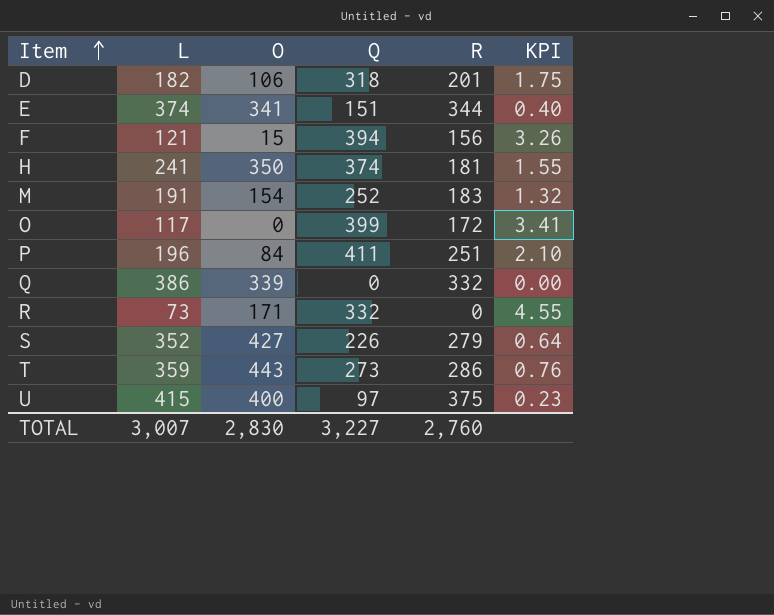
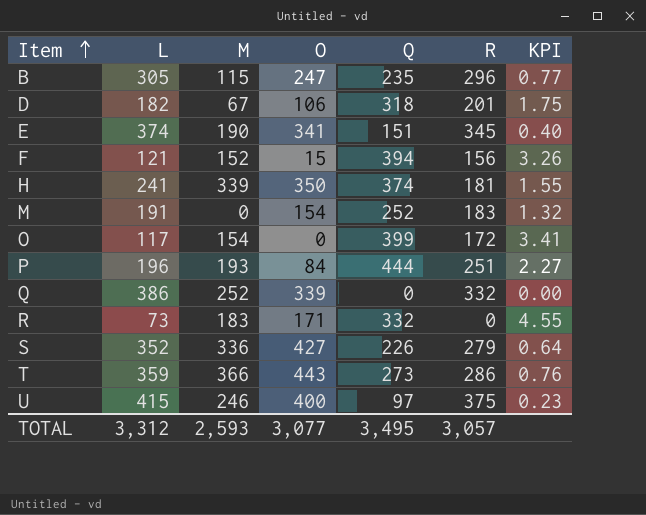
column M | position: none -> 3
row B: none -> 305 | 115 | 247 | 235 | 296 | 0.77
E | R: 344 -> 345
P | Q: 411 -> 444
P | KPI: 2.10 -> 2.27
TOTAL | L: 3,007 -> 3,312
TOTAL | O: 2,830 -> 3,077
TOTAL | Q: 3,227 -> 3,495
TOTAL | R: 2,760 -> 3,057

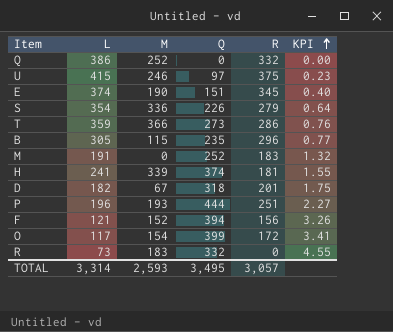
row order: Item ascending -> KPI ascending
column O | position: 4 -> none
S | L: 352 -> 354
TOTAL | L: 3,312 -> 3,314

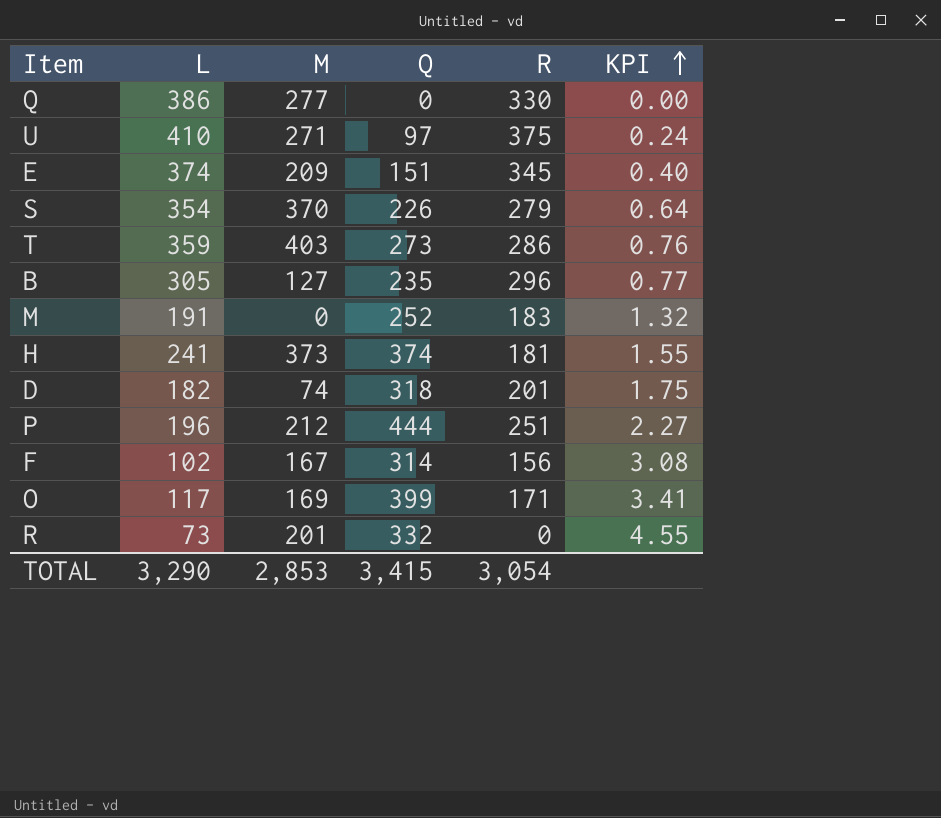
Q | M: 252 -> 277
Q | R: 332 -> 330
U | L: 415 -> 410
U | M: 246 -> 271
U | KPI: 0.23 -> 0.24
E | M: 190 -> 209
S | M: 336 -> 370
T | M: 366 -> 403
B | M: 115 -> 127
H | M: 339 -> 373
D | M: 67 -> 74
P | M: 193 -> 212
F | L: 121 -> 102
F | M: 152 -> 167
F | Q: 394 -> 314
F | KPI: 3.26 -> 3.08
O | M: 154 -> 169
O | R: 172 -> 171
R | M: 183 -> 201
TOTAL | L: 3,314 -> 3,290
TOTAL | M: 2,593 -> 2,853
TOTAL | Q: 3,495 -> 3,415
TOTAL | R: 3,057 -> 3,054

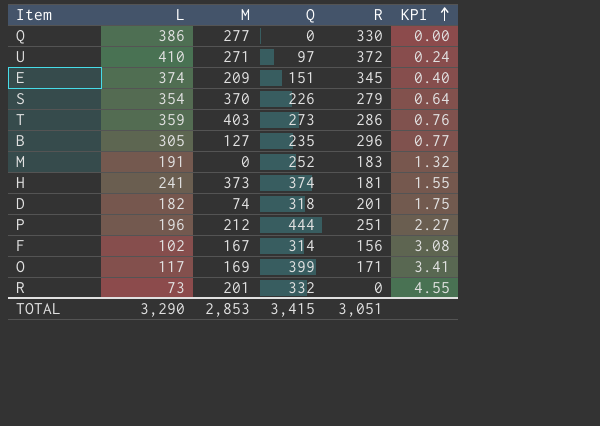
U | R: 375 -> 372
TOTAL | R: 3,054 -> 3,051

